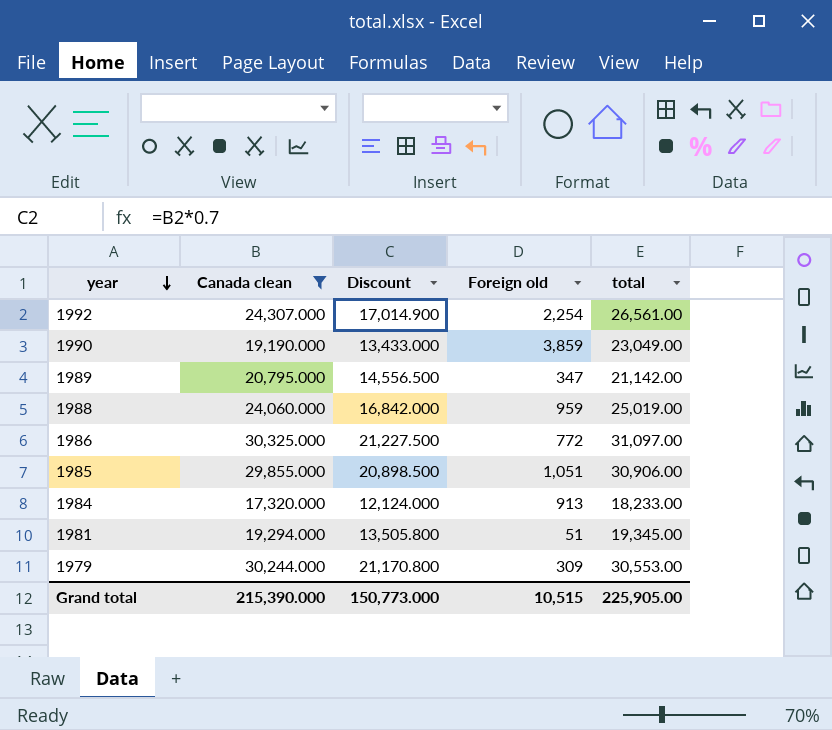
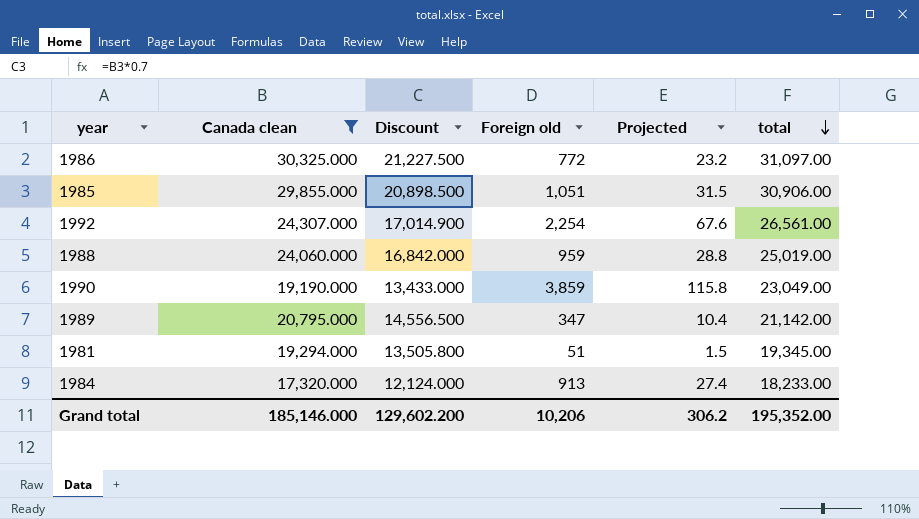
row order: year descending -> total descending
column Projected | formula: none -> [Foreign old] * 0.03
row 1979: 30,244.000 | 21,170.800 | 309 | 30,553.00 -> none
Grand total | Canada clean: 215,390.000 -> 185,146.000
Grand total | Discount: 150,773.000 -> 129,602.200
Grand total | Foreign old: 10,515 -> 10,206
Grand total | total: 225,905.00 -> 195,352.00

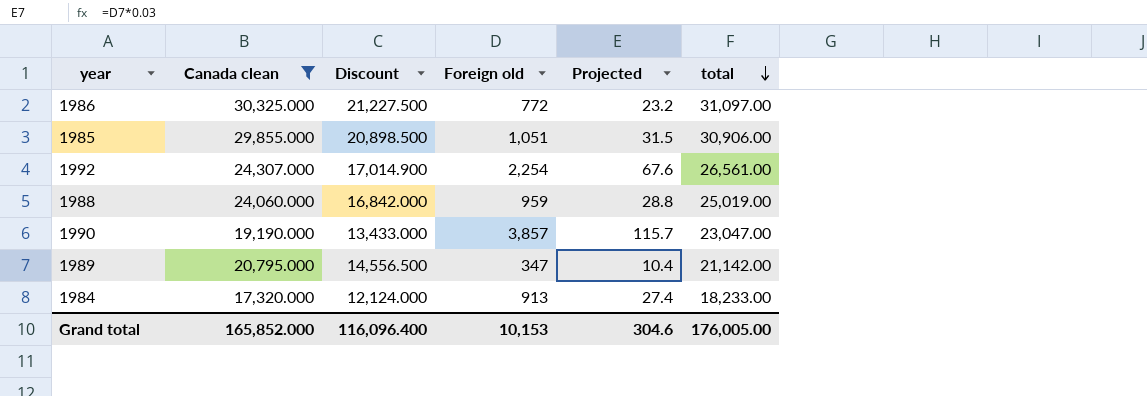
row 1981: 19,294.000 | 13,505.800 | 51 | 1.5 | 19,345.00 -> none
1990 | Foreign old: 3,859 -> 3,857
1990 | Projected: 115.8 -> 115.7
1990 | total: 23,049.00 -> 23,047.00
Grand total | Canada clean: 185,146.000 -> 165,852.000
Grand total | Discount: 129,602.200 -> 116,096.400
Grand total | Foreign old: 10,206 -> 10,153
Grand total | Projected: 306.2 -> 304.6
Grand total | total: 195,352.00 -> 176,005.00

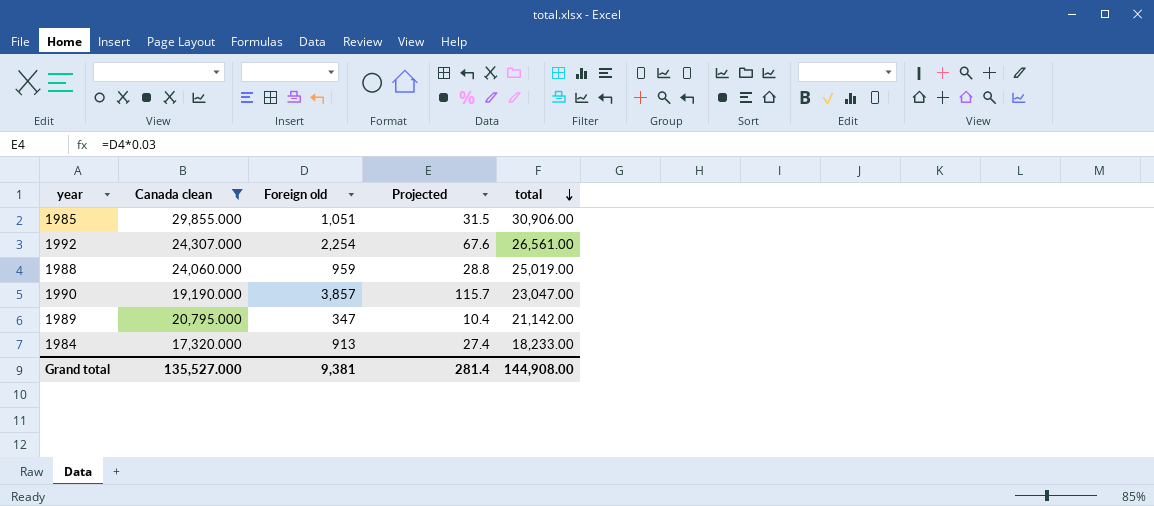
column Discount | formula: [Canada clean] * 0.7 -> none
row 1986: 30,325.000 | 21,227.500 | 772 | 23.2 | 31,097.00 -> none
Grand total | Canada clean: 165,852.000 -> 135,527.000
Grand total | Foreign old: 10,153 -> 9,381
Grand total | Projected: 304.6 -> 281.4
Grand total | total: 176,005.00 -> 144,908.00

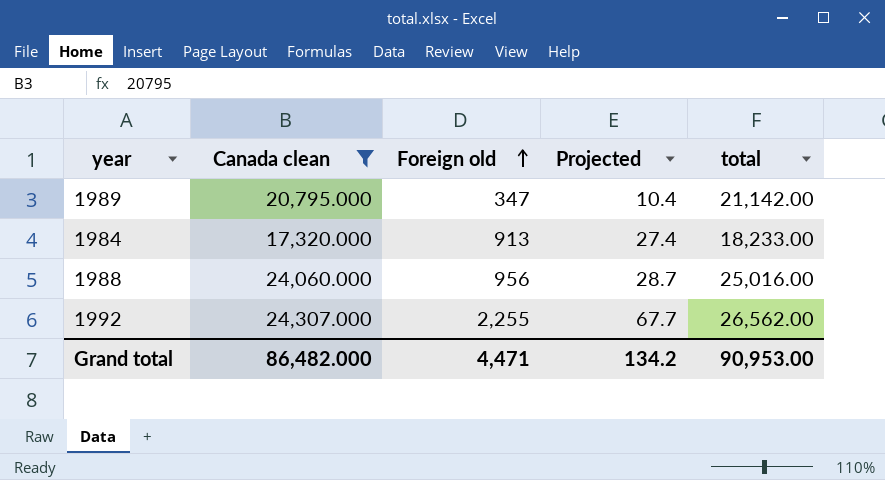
row order: total descending -> Foreign old ascending
row 1985: 29,855.000 | 1,051 | 31.5 | 30,906.00 -> none
row 1990: 19,190.000 | 3,857 | 115.7 | 23,047.00 -> none
1988 | Foreign old: 959 -> 956
1988 | Projected: 28.8 -> 28.7
1988 | total: 25,019.00 -> 25,016.00
1992 | Foreign old: 2,254 -> 2,255
1992 | Projected: 67.6 -> 67.7
1992 | total: 26,561.00 -> 26,562.00
Grand total | Canada clean: 135,527.000 -> 86,482.000
Grand total | Foreign old: 9,381 -> 4,471
Grand total | Projected: 281.4 -> 134.2
Grand total | total: 144,908.00 -> 90,953.00

